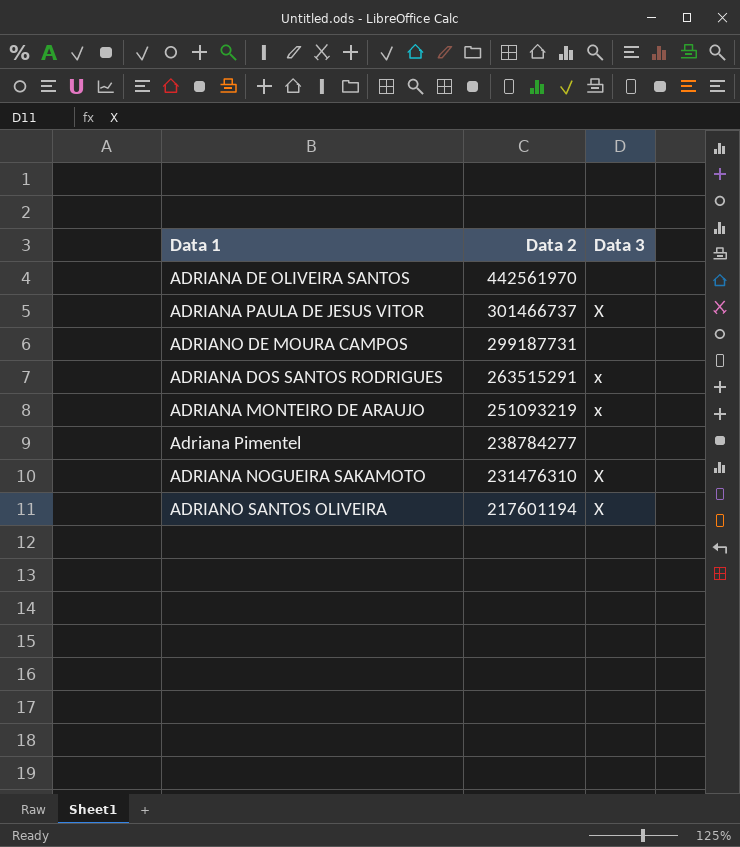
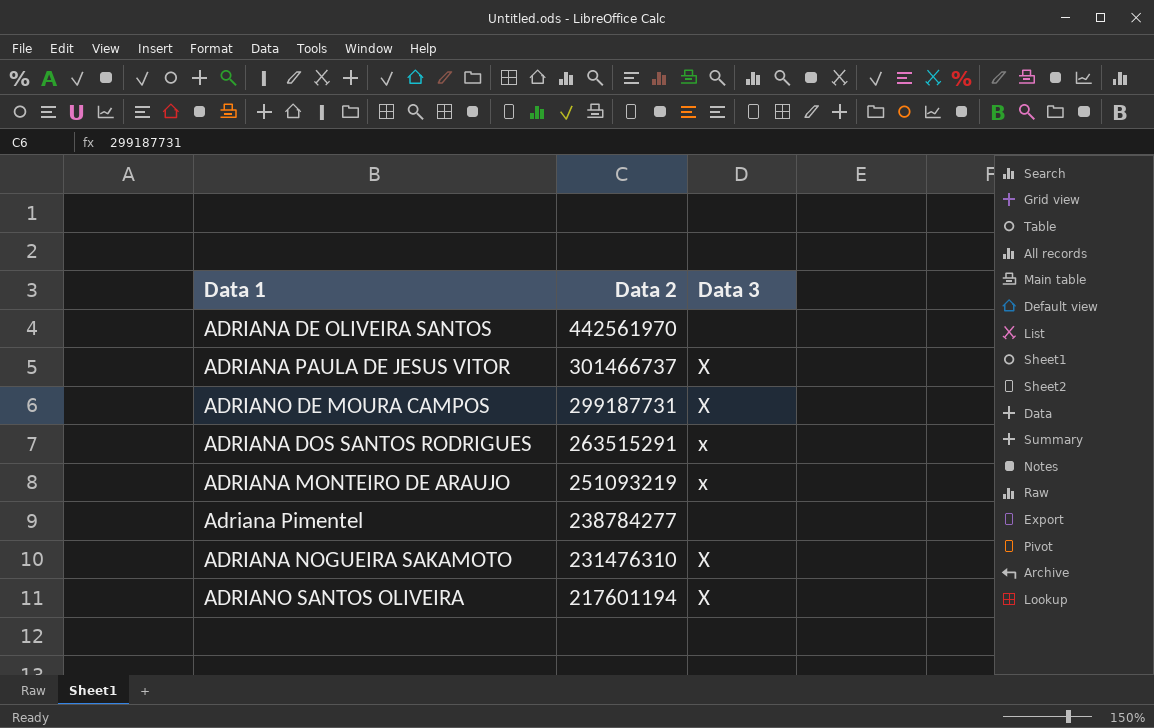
ADRIANO DE MOURA CAMPOS | Data 3: none -> X

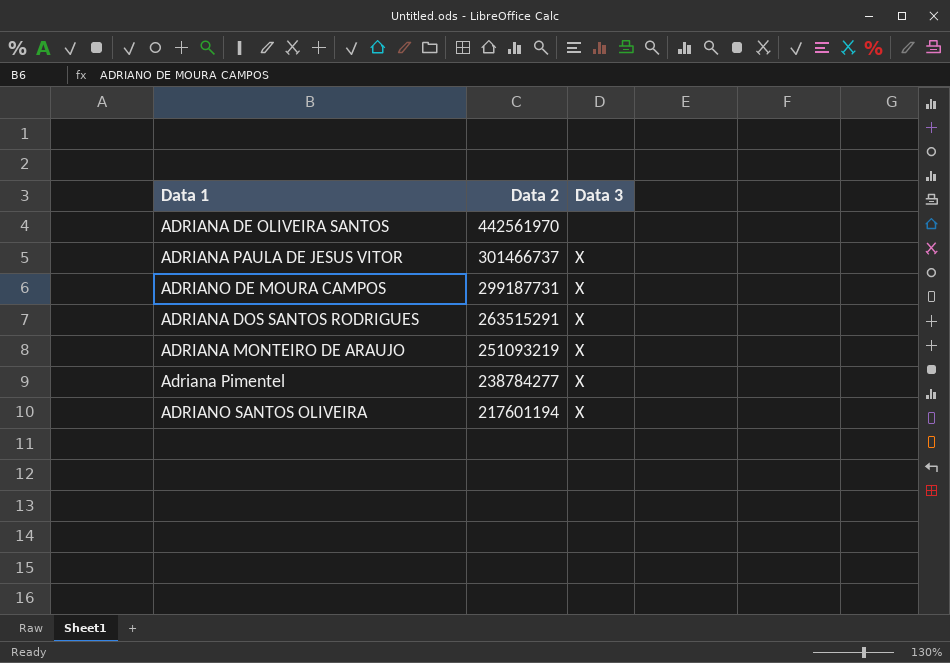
row ADRIANA NOGUEIRA SAKAMOTO: 231476310 | X -> none
ADRIANA DOS SANTOS RODRIGUES | Data 3: x -> X
ADRIANA MONTEIRO DE ARAUJO | Data 3: x -> X
Adriana Pimentel | Data 3: none -> X

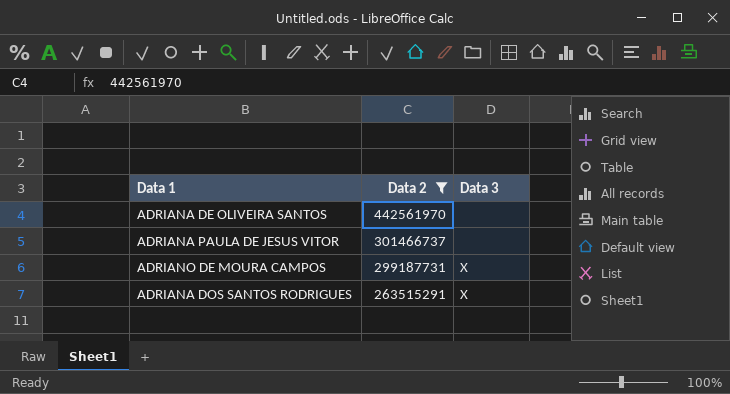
filter: none -> Data 2 >= 263515291
ADRIANA PAULA DE JESUS VITOR | Data 3: X -> none

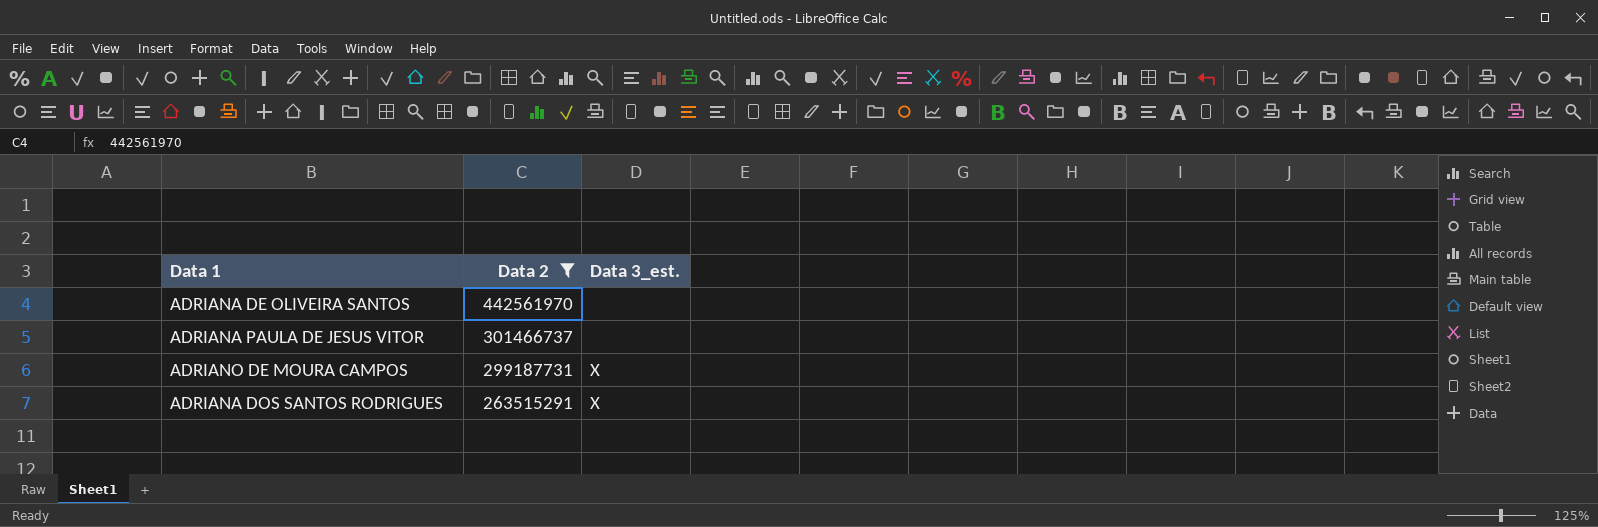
column name: Data 3 -> Data 3_est.

